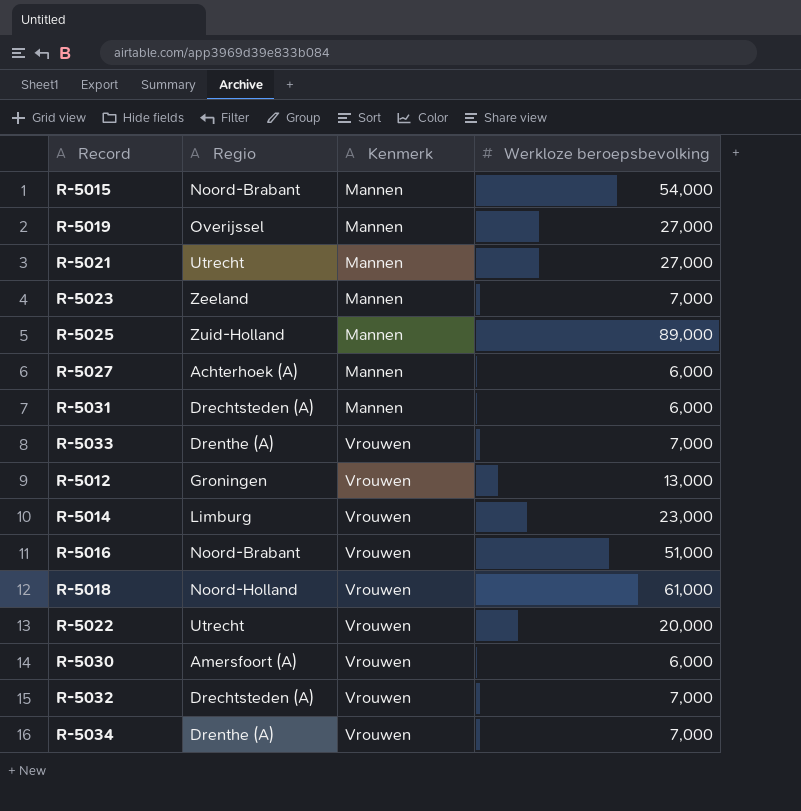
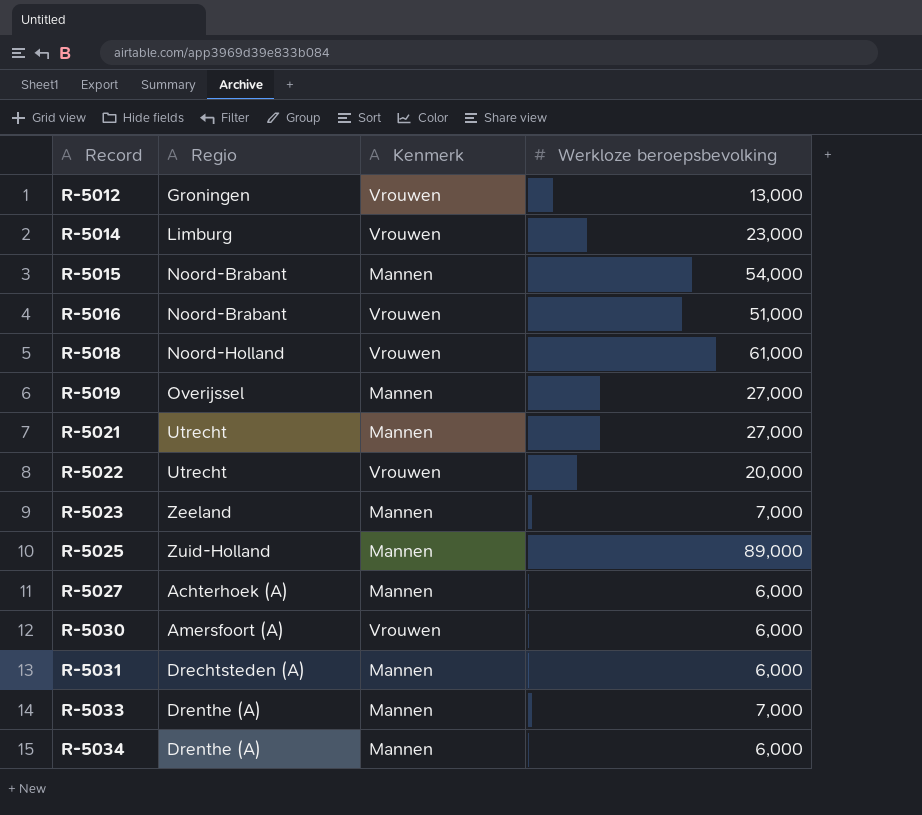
row order: Kenmerk ascending -> Record ascending
row R-5032: Drechtsteden (A) | Vrouwen | 7,000 -> none
R-5033 | Kenmerk: Vrouwen -> Mannen
R-5034 | Kenmerk: Vrouwen -> Mannen
R-5034 | Werkloze beroepsbevolking: 7,000 -> 6,000

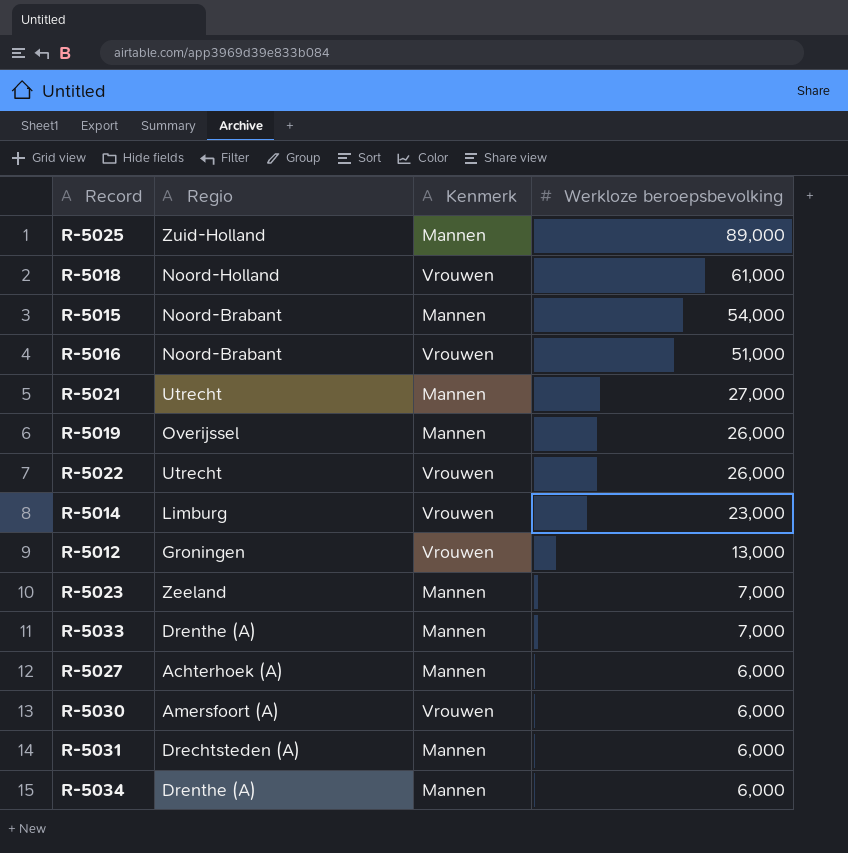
row order: Record ascending -> Werkloze beroepsbevolking descending
R-5019 | Werkloze beroepsbevolking: 27,000 -> 26,000
R-5022 | Werkloze beroepsbevolking: 20,000 -> 26,000

